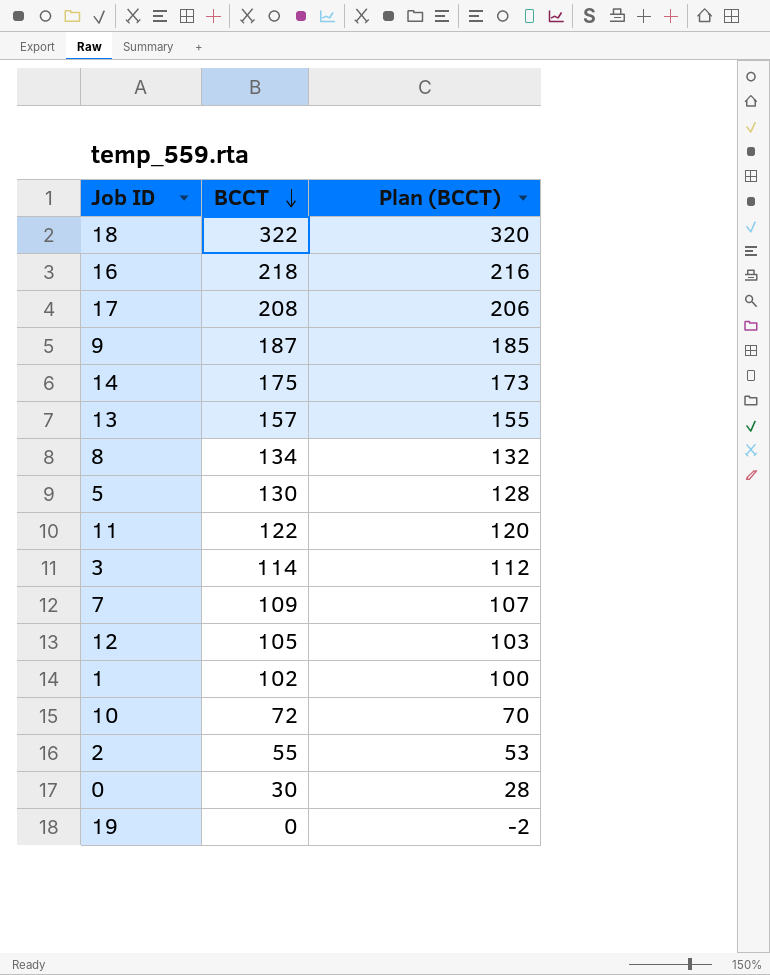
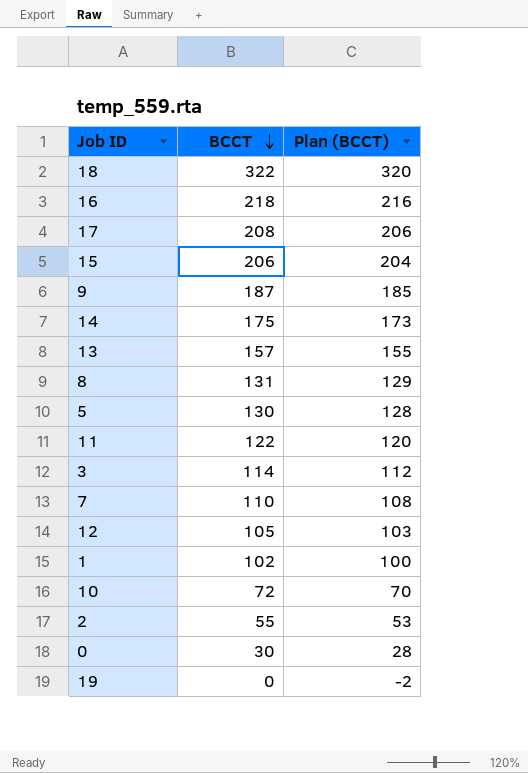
row 15: none -> 206 | 204
8 | BCCT: 134 -> 131
8 | Plan (BCCT): 132 -> 129
7 | BCCT: 109 -> 110
7 | Plan (BCCT): 107 -> 108

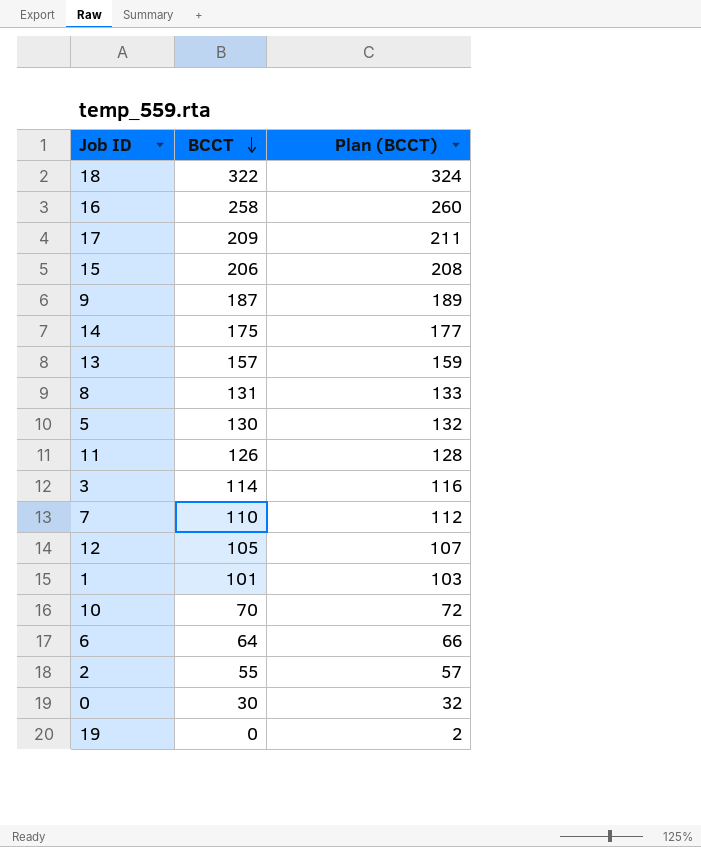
column Plan (BCCT) | formula: [BCCT] - 2 -> [BCCT] + 2
16 | BCCT: 218 -> 258
17 | BCCT: 208 -> 209
11 | BCCT: 122 -> 126
1 | BCCT: 102 -> 101
10 | BCCT: 72 -> 70
row 6: none -> 64 | 66

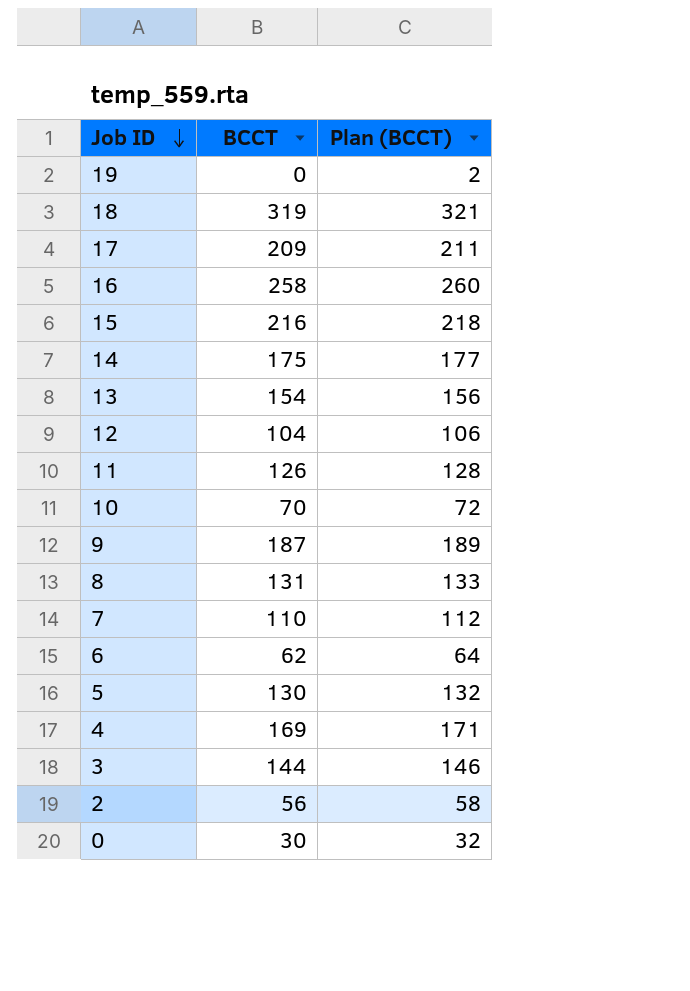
row order: BCCT descending -> Job ID descending
row 1: 101 | 103 -> none
18 | BCCT: 322 -> 319
18 | Plan (BCCT): 324 -> 321
15 | BCCT: 206 -> 216
15 | Plan (BCCT): 208 -> 218
13 | BCCT: 157 -> 154
13 | Plan (BCCT): 159 -> 156
12 | BCCT: 105 -> 104
12 | Plan (BCCT): 107 -> 106
6 | BCCT: 64 -> 62
6 | Plan (BCCT): 66 -> 64
row 4: none -> 169 | 171
3 | BCCT: 114 -> 144
3 | Plan (BCCT): 116 -> 146
2 | BCCT: 55 -> 56
2 | Plan (BCCT): 57 -> 58

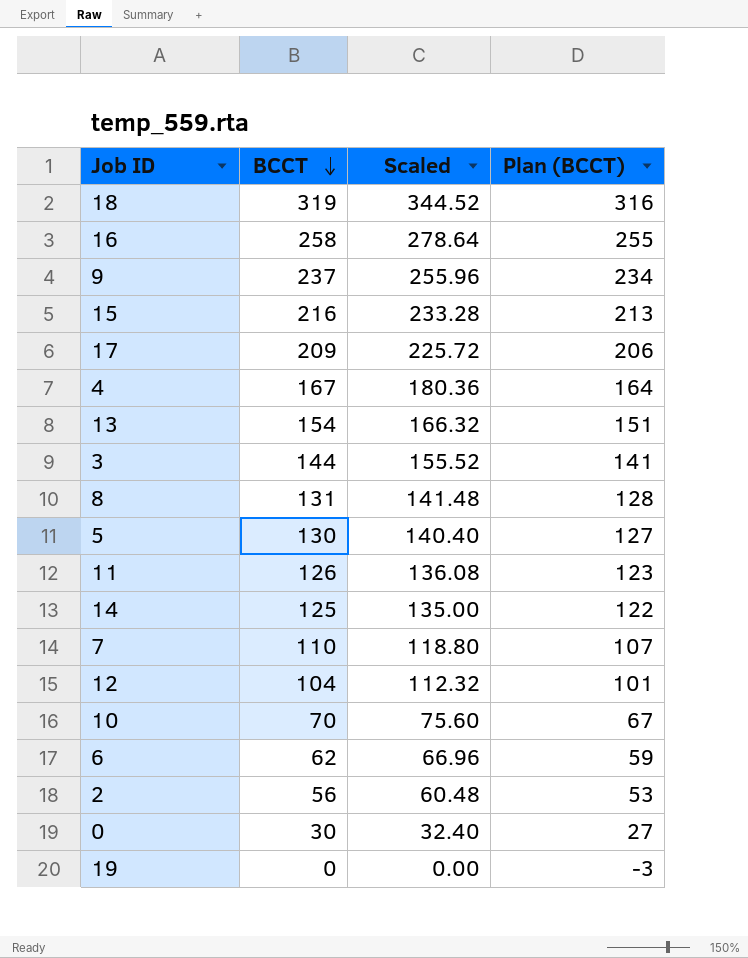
row order: Job ID descending -> BCCT descending
column Scaled | formula: none -> [BCCT] * 1.08
column Plan (BCCT) | formula: [BCCT] + 2 -> [BCCT] - 3
9 | BCCT: 187 -> 237
4 | BCCT: 169 -> 167
14 | BCCT: 175 -> 125

